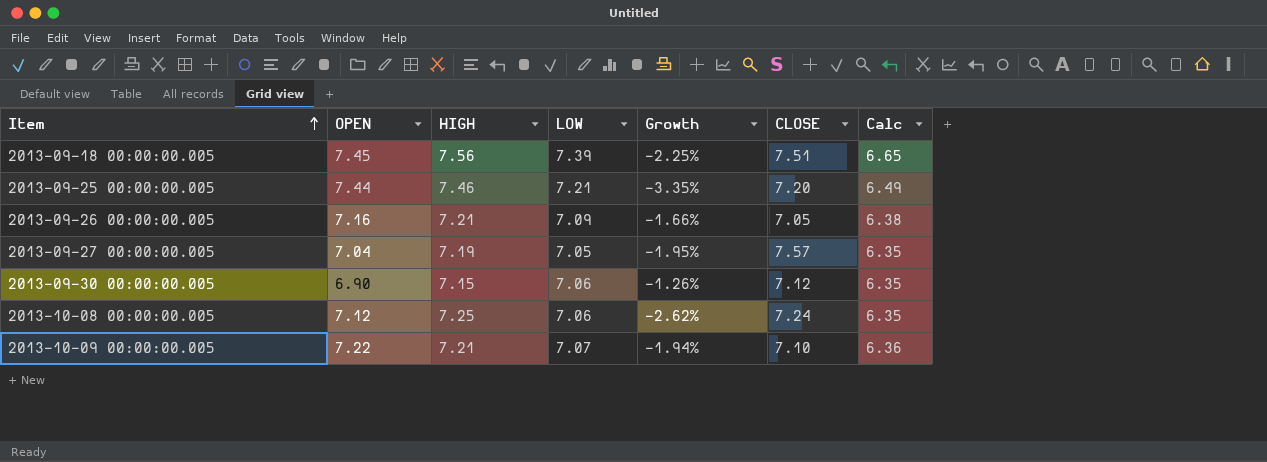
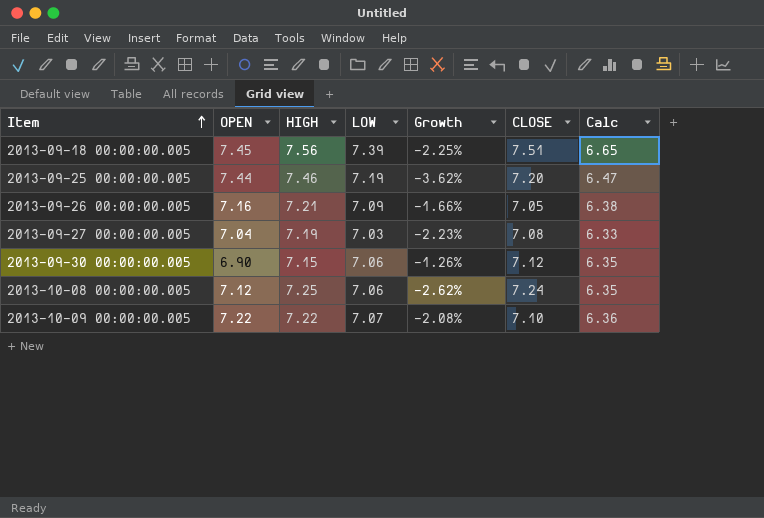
2013-09-25 00:00:00.005 | LOW: 7.21 -> 7.19
2013-09-25 00:00:00.005 | Growth: -3.35% -> -3.62%
2013-09-25 00:00:00.005 | Calc: 6.49 -> 6.47
2013-09-27 00:00:00.005 | LOW: 7.05 -> 7.03
2013-09-27 00:00:00.005 | Growth: -1.95% -> -2.23%
2013-09-27 00:00:00.005 | CLOSE: 7.57 -> 7.08
2013-09-27 00:00:00.005 | Calc: 6.35 -> 6.33
2013-10-09 00:00:00.005 | HIGH: 7.21 -> 7.22
2013-10-09 00:00:00.005 | Growth: -1.94% -> -2.08%

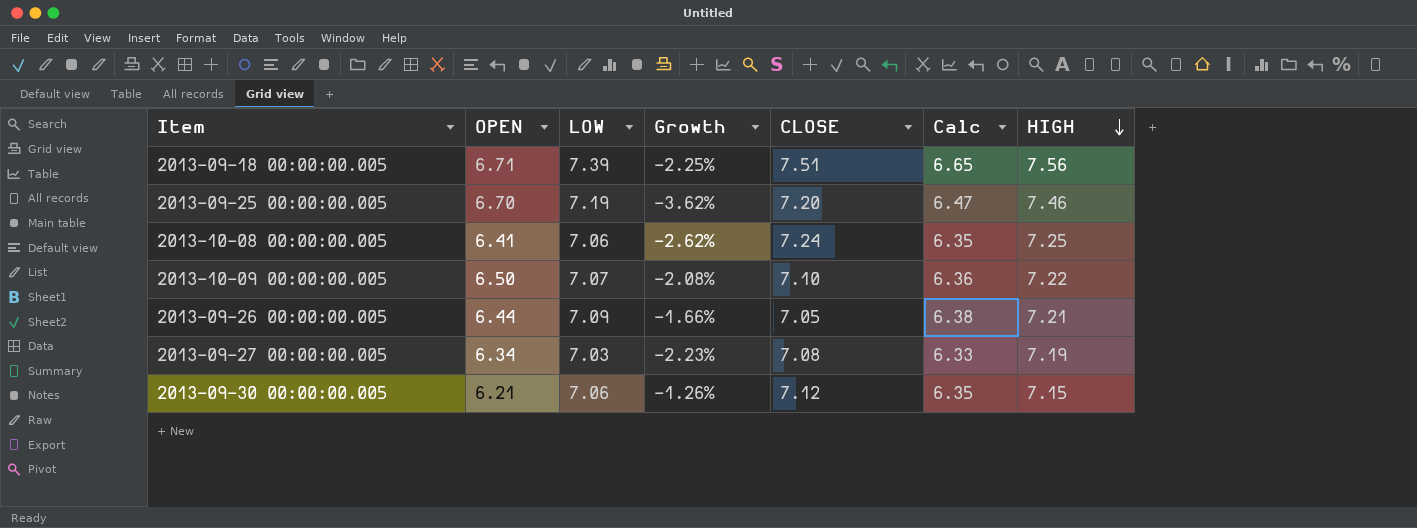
row order: Item ascending -> HIGH descending
column HIGH | position: 3 -> 7
2013-09-18 00:00:00.005 | OPEN: 7.45 -> 6.71
2013-09-25 00:00:00.005 | OPEN: 7.44 -> 6.70
2013-10-08 00:00:00.005 | OPEN: 7.12 -> 6.41
2013-10-09 00:00:00.005 | OPEN: 7.22 -> 6.50
2013-09-26 00:00:00.005 | OPEN: 7.16 -> 6.44
2013-09-27 00:00:00.005 | OPEN: 7.04 -> 6.34
2013-09-30 00:00:00.005 | OPEN: 6.90 -> 6.21

